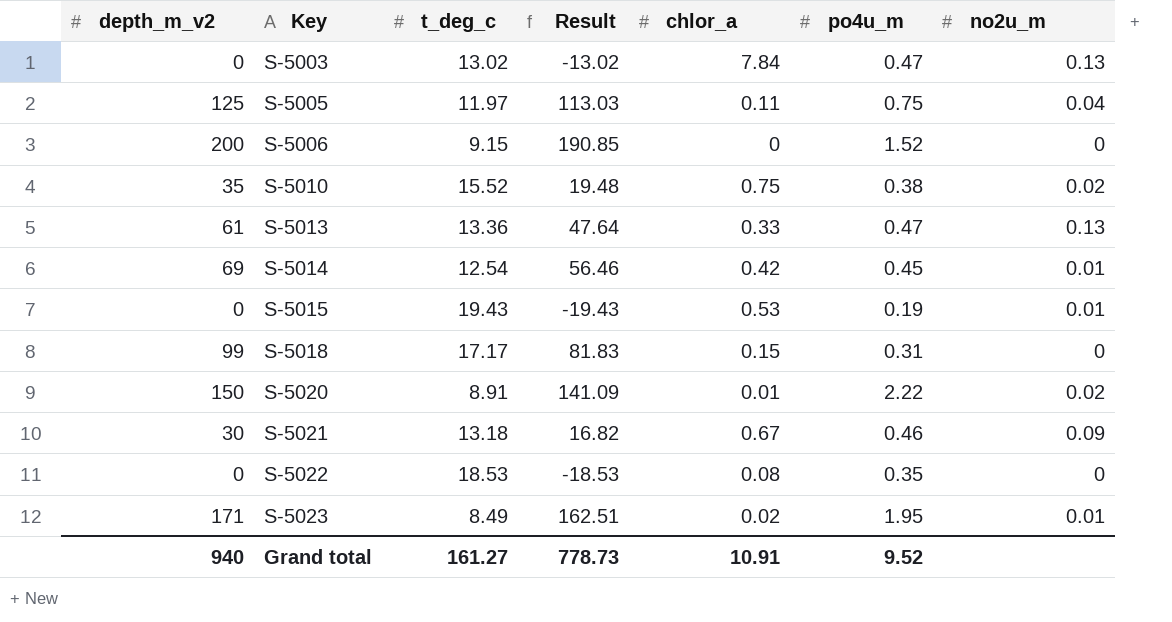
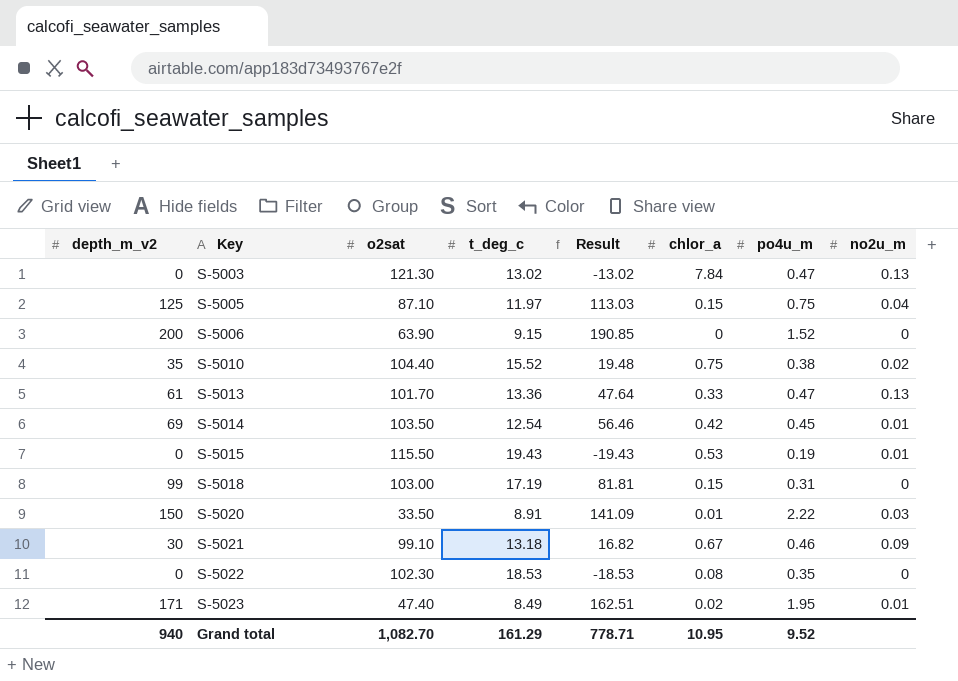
column o2sat | position: none -> 3
S-5005 | chlor_a: 0.11 -> 0.15
S-5018 | t_deg_c: 17.17 -> 17.19
S-5018 | Result: 81.83 -> 81.81
S-5020 | no2u_m: 0.02 -> 0.03
Grand total | t_deg_c: 161.27 -> 161.29
Grand total | Result: 778.73 -> 778.71
Grand total | chlor_a: 10.91 -> 10.95

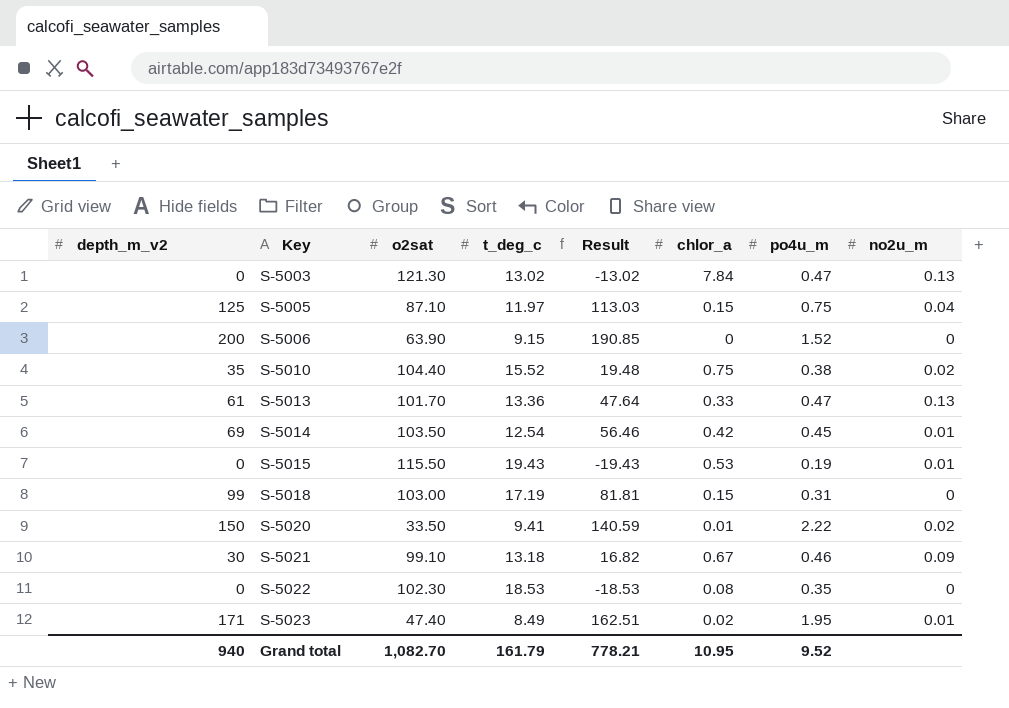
S-5020 | t_deg_c: 8.91 -> 9.41
S-5020 | Result: 141.09 -> 140.59
S-5020 | no2u_m: 0.03 -> 0.02
Grand total | t_deg_c: 161.29 -> 161.79
Grand total | Result: 778.71 -> 778.21

